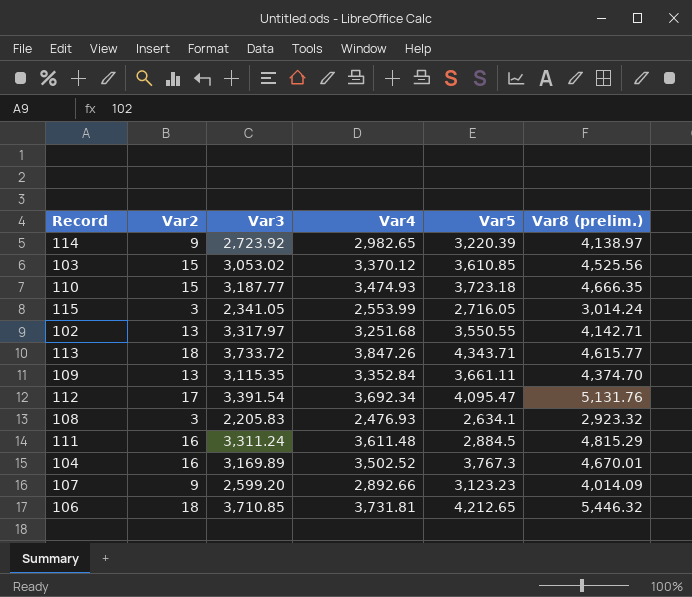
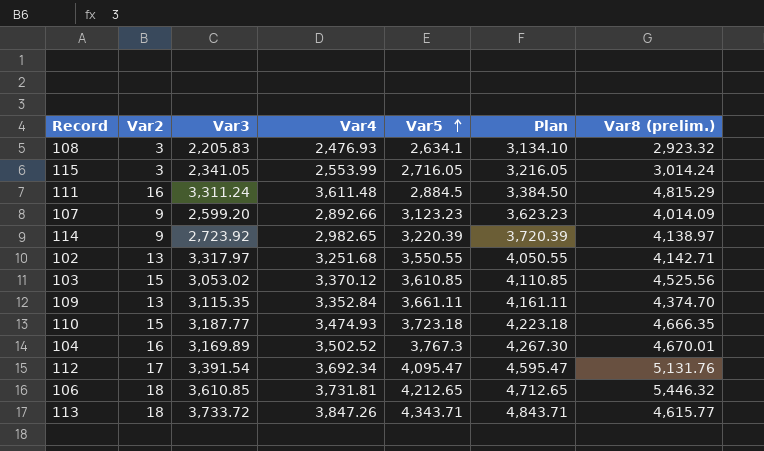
row order: none -> Var5 ascending
column Plan | formula: none -> [Var5] + 500
106 | Var3: 3,710.85 -> 3,610.85

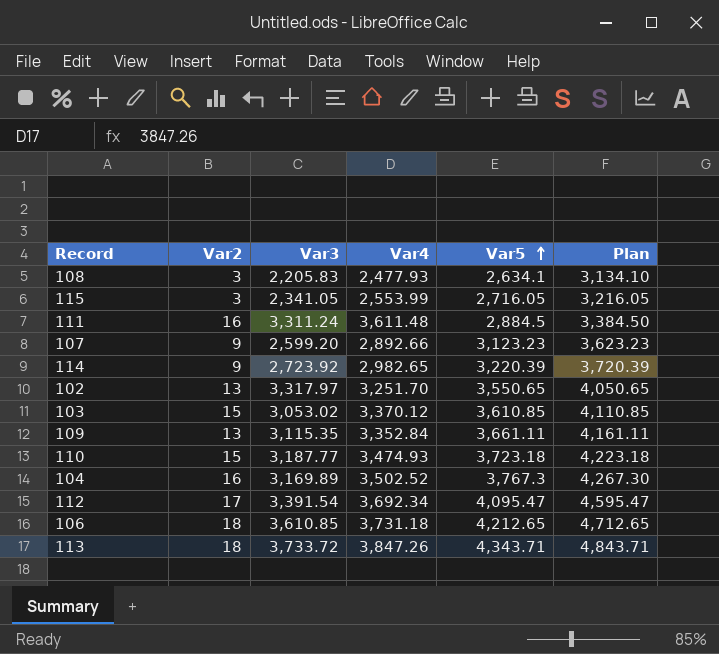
column Var8 (prelim.) | position: 7 -> none
108 | Var4: 2,476.93 -> 2,477.93
102 | Var4: 3,251.68 -> 3,251.70
102 | Var5: 3,550.55 -> 3,550.65
102 | Plan: 4,050.55 -> 4,050.65
106 | Var4: 3,731.81 -> 3,731.18

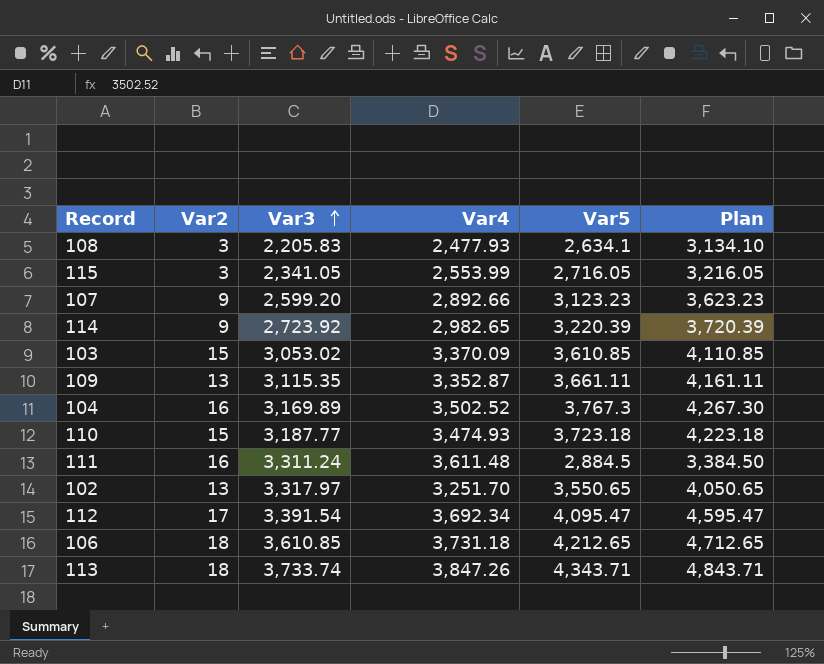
row order: Var5 ascending -> Var3 ascending
103 | Var4: 3,370.12 -> 3,370.09
109 | Var4: 3,352.84 -> 3,352.87
113 | Var3: 3,733.72 -> 3,733.74

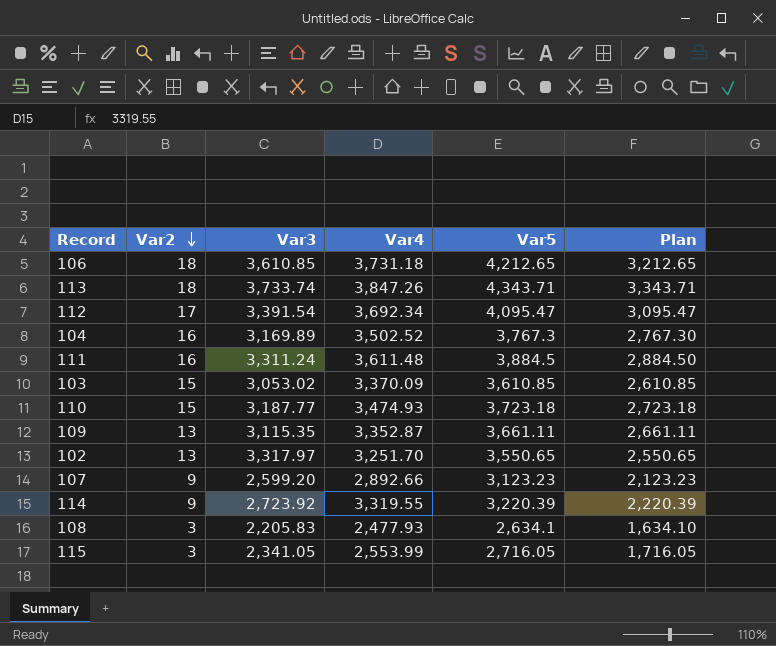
row order: Var3 ascending -> Var2 descending
column Plan | formula: [Var5] + 500 -> [Var5] - 1000
111 | Var5: 2,884.5 -> 3,884.5
114 | Var4: 2,982.65 -> 3,319.55

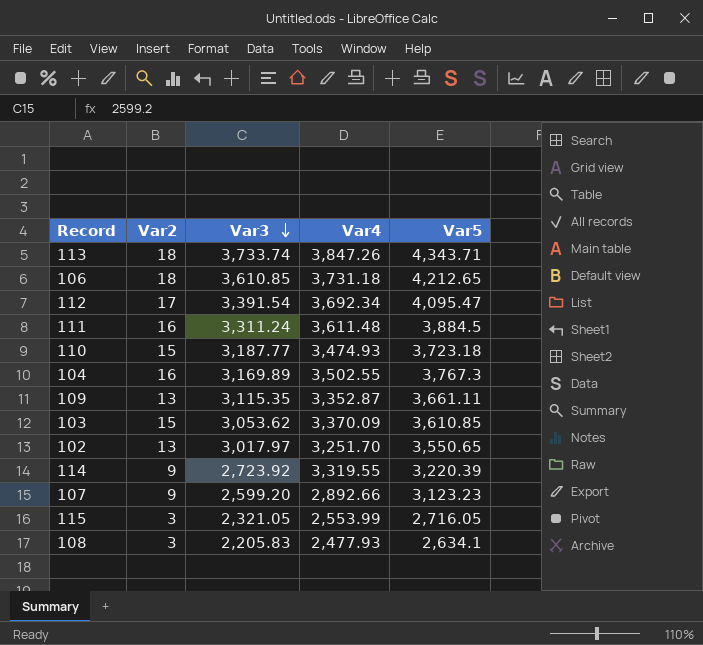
row order: Var2 descending -> Var3 descending
column Plan | formula: [Var5] - 1000 -> none
104 | Var4: 3,502.52 -> 3,502.55
103 | Var3: 3,053.02 -> 3,053.62
102 | Var3: 3,317.97 -> 3,017.97
115 | Var3: 2,341.05 -> 2,321.05

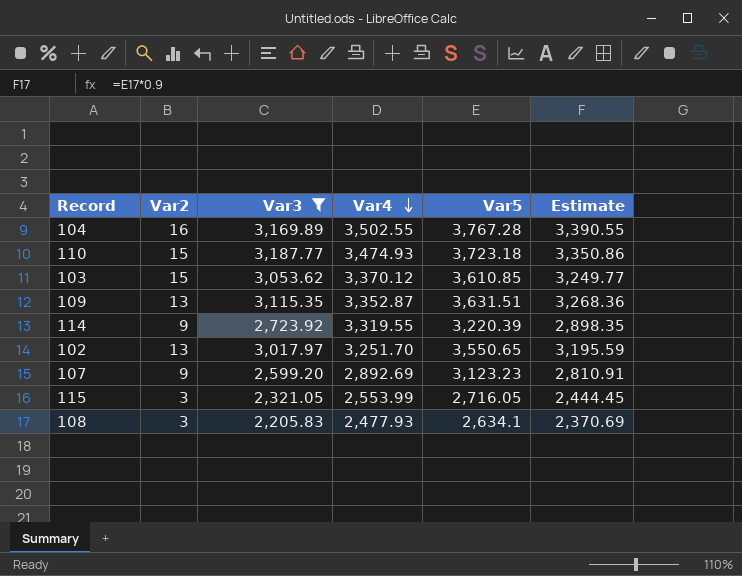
filter: none -> Var3 <= 3,187.77
row order: Var3 descending -> Var4 descending
column Estimate | formula: none -> [Var5] * 0.9
104 | Var5: 3,767.3 -> 3,767.28
103 | Var4: 3,370.09 -> 3,370.12
109 | Var5: 3,661.11 -> 3,631.51
107 | Var4: 2,892.66 -> 2,892.69

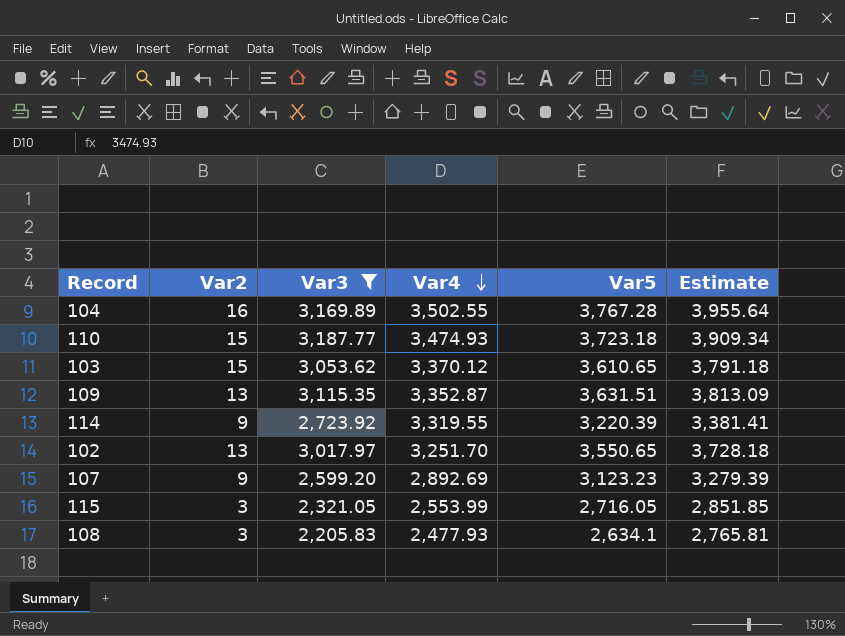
column Estimate | formula: [Var5] * 0.9 -> [Var5] * 1.05
103 | Var5: 3,610.85 -> 3,610.65

